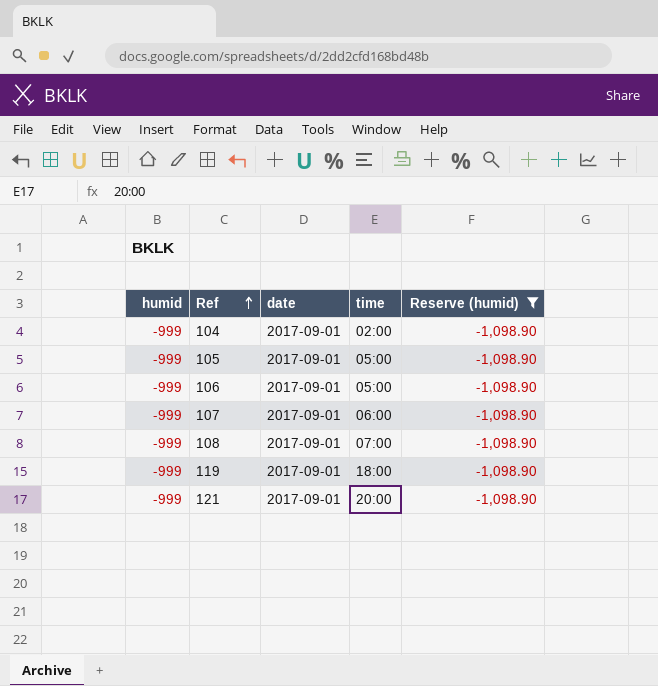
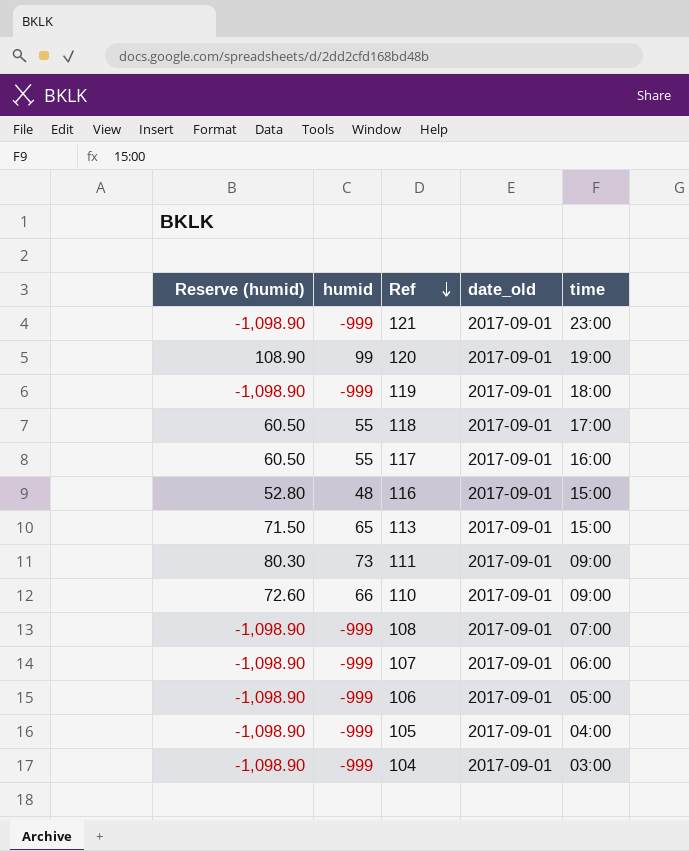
filter: Reserve (humid) = -1,098.90 -> none
row order: Ref ascending -> Ref descending
column Reserve (humid) | position: 5 -> 1
column name: date -> date_old
121 | time: 20:00 -> 23:00
105 | time: 05:00 -> 04:00
104 | time: 02:00 -> 03:00

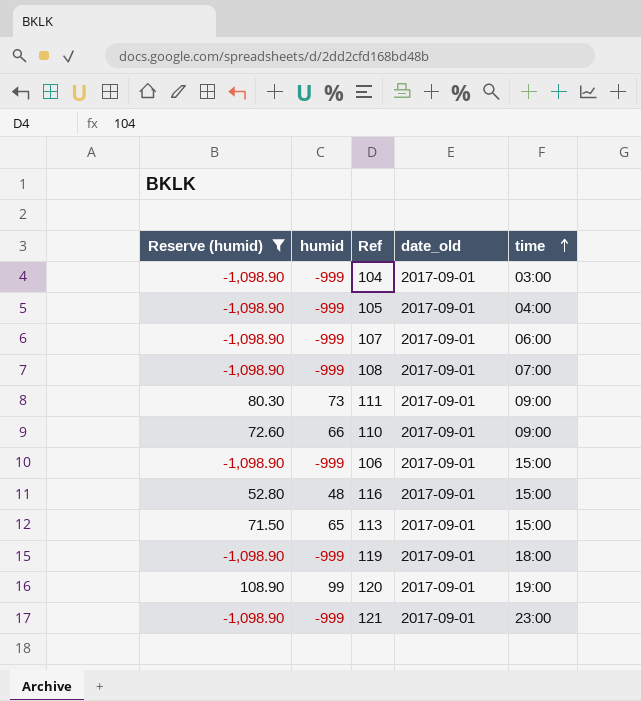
filter: none -> Reserve (humid) != 60.50
row order: Ref descending -> time ascending
106 | time: 05:00 -> 15:00

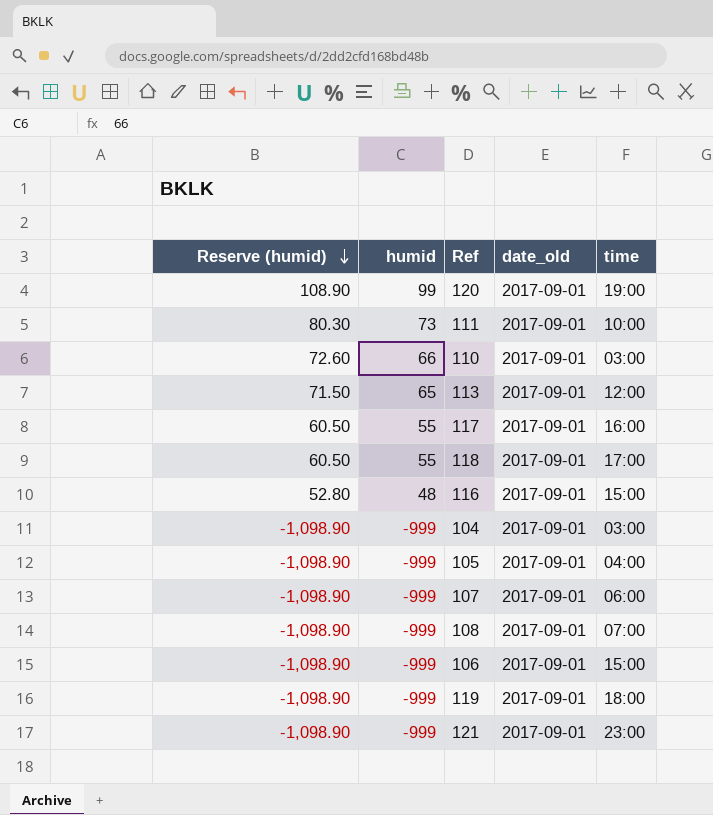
filter: Reserve (humid) != 60.50 -> none
row order: time ascending -> Reserve (humid) descending
111 | time: 09:00 -> 10:00
110 | time: 09:00 -> 03:00
113 | time: 15:00 -> 12:00

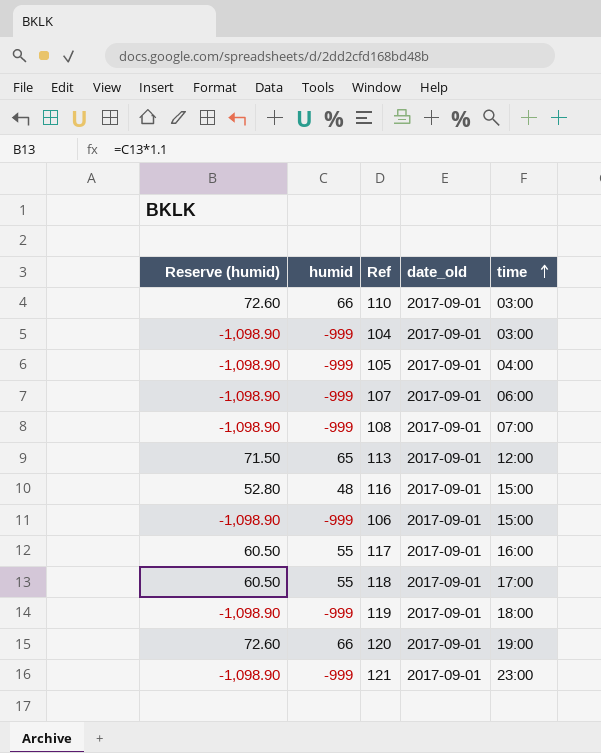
row order: Reserve (humid) descending -> time ascending
row 111: 80.30 | 73 | 2017-09-01 | 10:00 -> none
120 | Reserve (humid): 108.90 -> 72.60
120 | humid: 99 -> 66

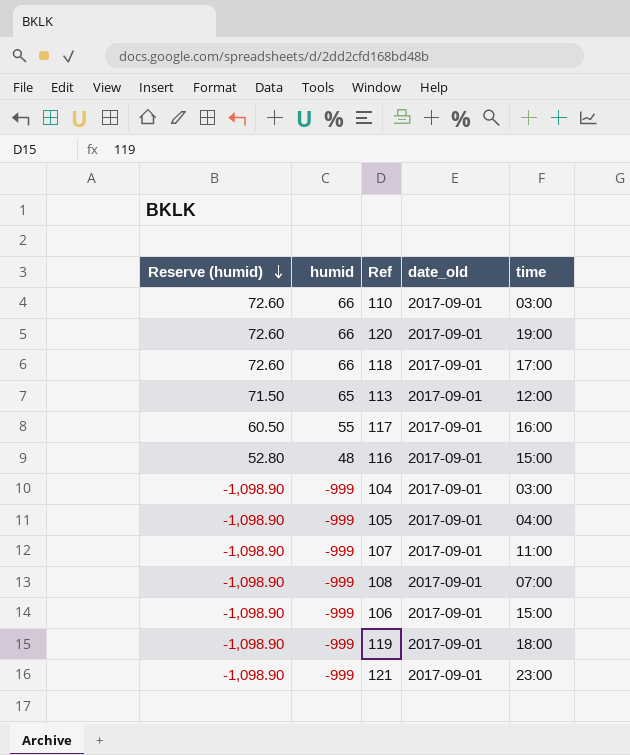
row order: time ascending -> Reserve (humid) descending
118 | Reserve (humid): 60.50 -> 72.60
118 | humid: 55 -> 66
107 | time: 06:00 -> 11:00

